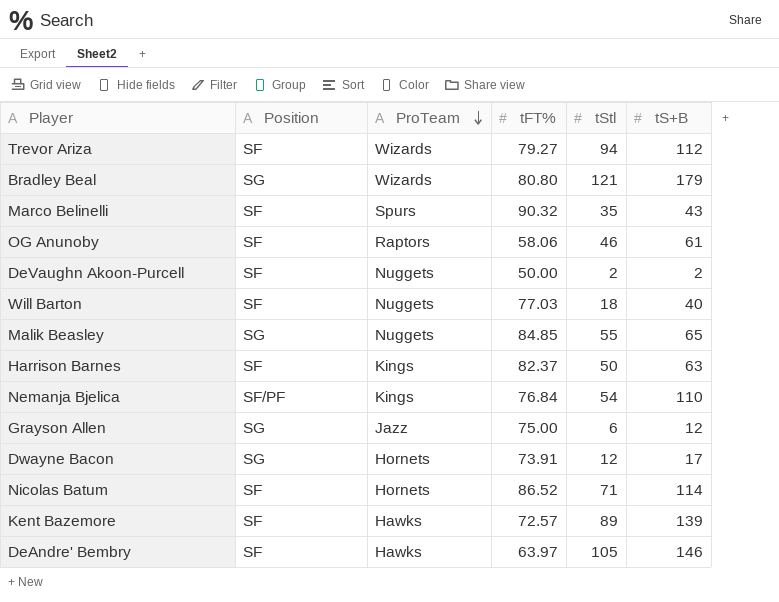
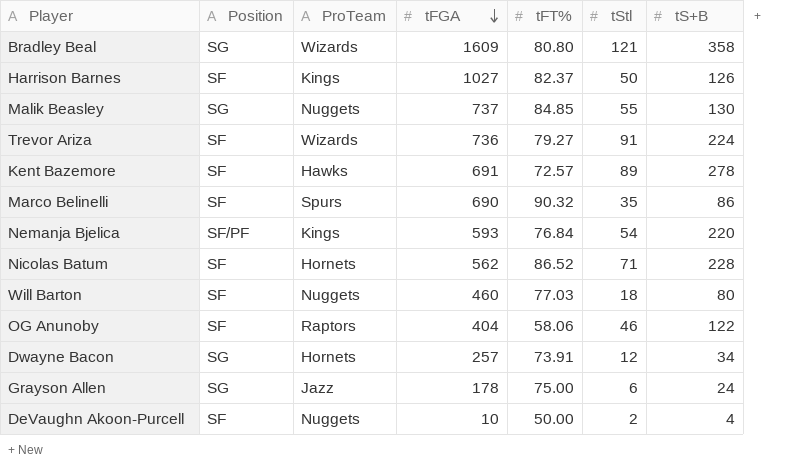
row order: ProTeam descending -> tFGA descending
column tFGA | position: none -> 4
row DeAndre' Bembry: SF | Hawks | 63.97 | 105 | 146 -> none
Bradley Beal | tS+B: 179 -> 358
Harrison Barnes | tS+B: 63 -> 126
Malik Beasley | tS+B: 65 -> 130
Trevor Ariza | tStl: 94 -> 91
Trevor Ariza | tS+B: 112 -> 224
Kent Bazemore | tS+B: 139 -> 278
Marco Belinelli | tS+B: 43 -> 86
Nemanja Bjelica | tS+B: 110 -> 220
Nicolas Batum | tS+B: 114 -> 228
Will Barton | tS+B: 40 -> 80
OG Anunoby | tS+B: 61 -> 122
Dwayne Bacon | tS+B: 17 -> 34
Grayson Allen | tS+B: 12 -> 24
DeVaughn Akoon-Purcell | tS+B: 2 -> 4

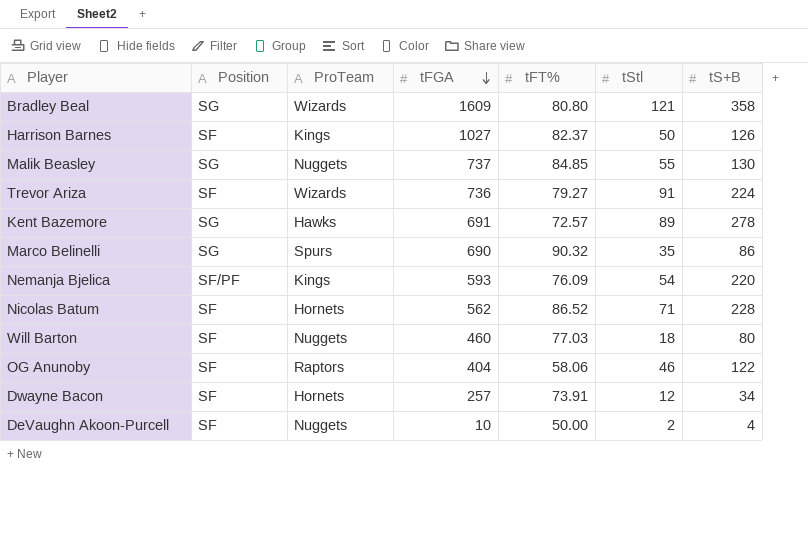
row Grayson Allen: SG | Jazz | 178 | 75.00 | 6 | 24 -> none
Kent Bazemore | Position: SF -> SG
Marco Belinelli | Position: SF -> SG
Nemanja Bjelica | tFT%: 76.84 -> 76.09
Dwayne Bacon | Position: SG -> SF

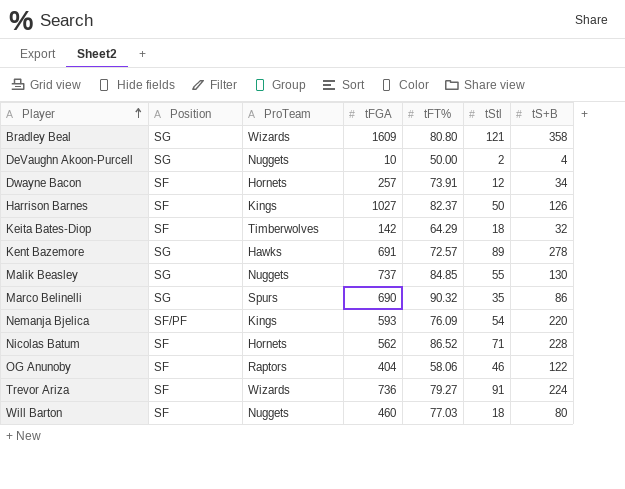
row order: tFGA descending -> Player ascending
DeVaughn Akoon-Purcell | Position: SF -> SG
row Keita Bates-Diop: none -> SF | Timberwolves | 142 | 64.29 | 18 | 32

